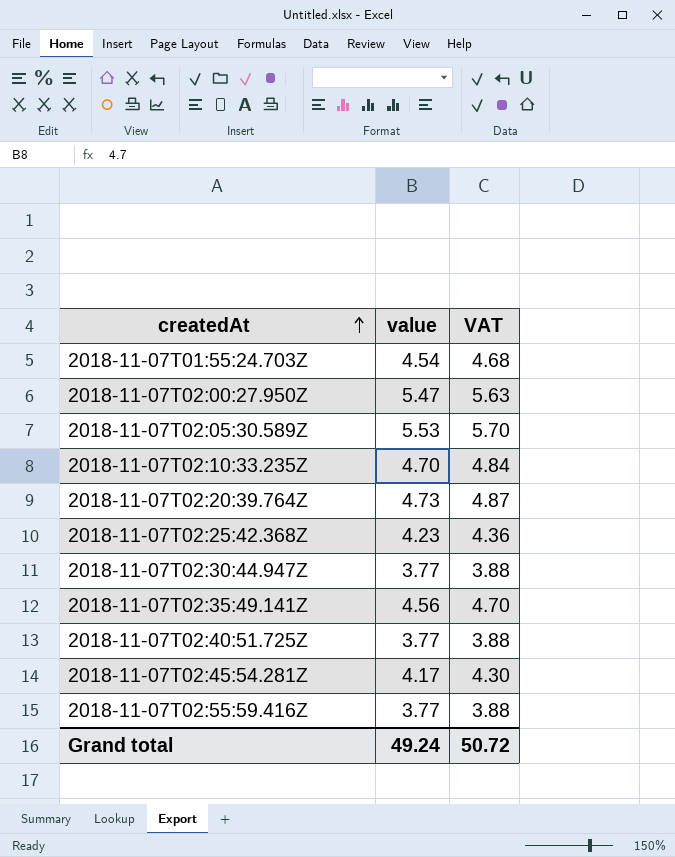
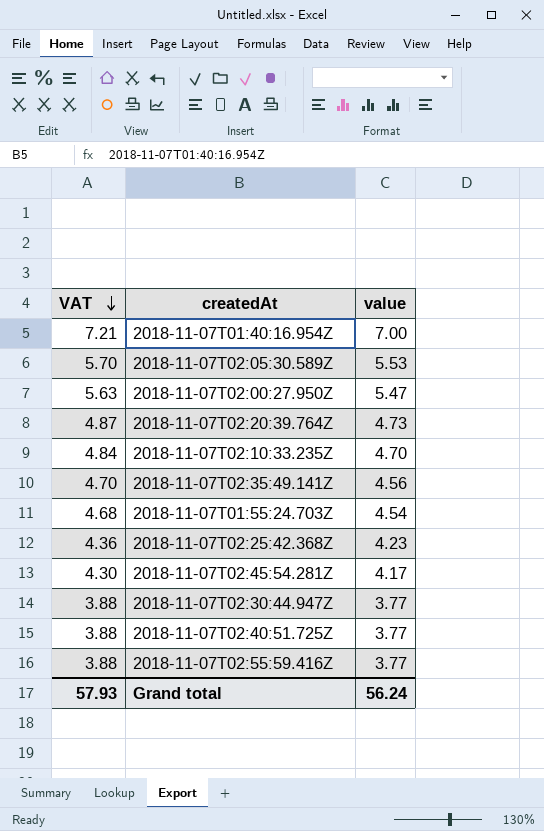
row order: createdAt ascending -> VAT descending
column VAT | position: 3 -> 1
row 2018-11-07T01:40:16.954Z: none -> 7.21 | 7.00
Grand total | VAT: 50.72 -> 57.93
Grand total | value: 49.24 -> 56.24

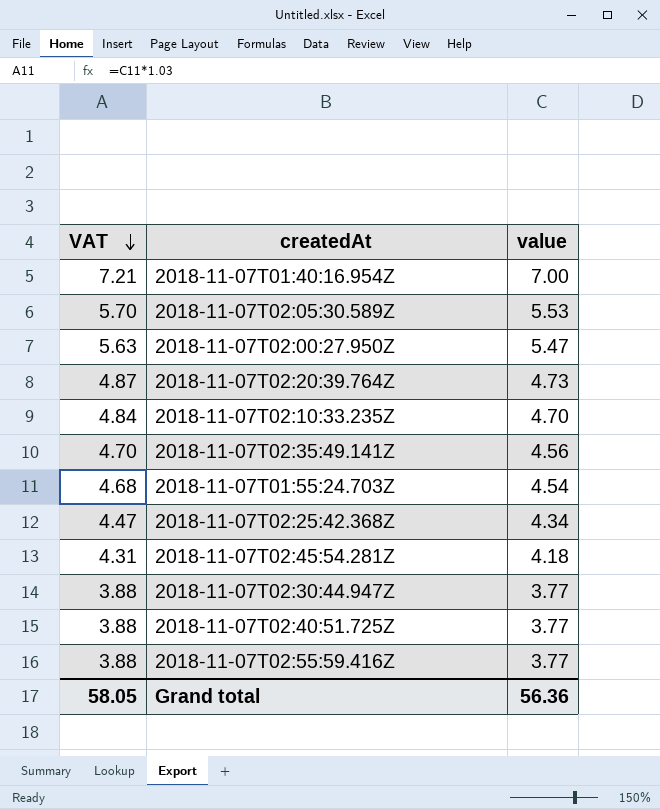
2018-11-07T02:25:42.368Z | VAT: 4.36 -> 4.47
2018-11-07T02:25:42.368Z | value: 4.23 -> 4.34
2018-11-07T02:45:54.281Z | VAT: 4.30 -> 4.31
2018-11-07T02:45:54.281Z | value: 4.17 -> 4.18
Grand total | VAT: 57.93 -> 58.05
Grand total | value: 56.24 -> 56.36

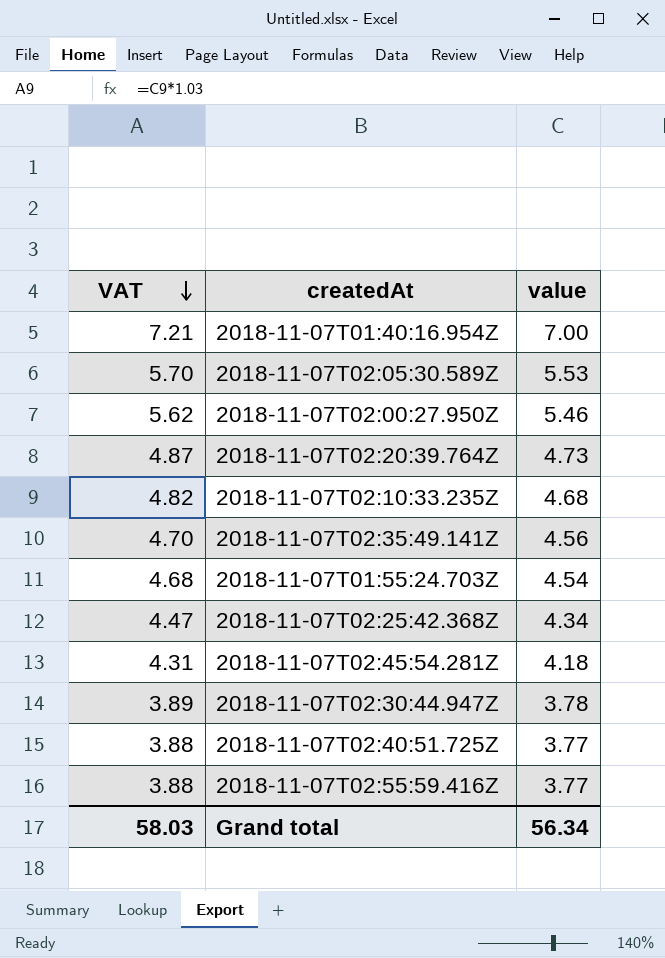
2018-11-07T02:00:27.950Z | VAT: 5.63 -> 5.62
2018-11-07T02:00:27.950Z | value: 5.47 -> 5.46
2018-11-07T02:10:33.235Z | VAT: 4.84 -> 4.82
2018-11-07T02:10:33.235Z | value: 4.70 -> 4.68
2018-11-07T02:30:44.947Z | VAT: 3.88 -> 3.89
2018-11-07T02:30:44.947Z | value: 3.77 -> 3.78
Grand total | VAT: 58.05 -> 58.03
Grand total | value: 56.36 -> 56.34

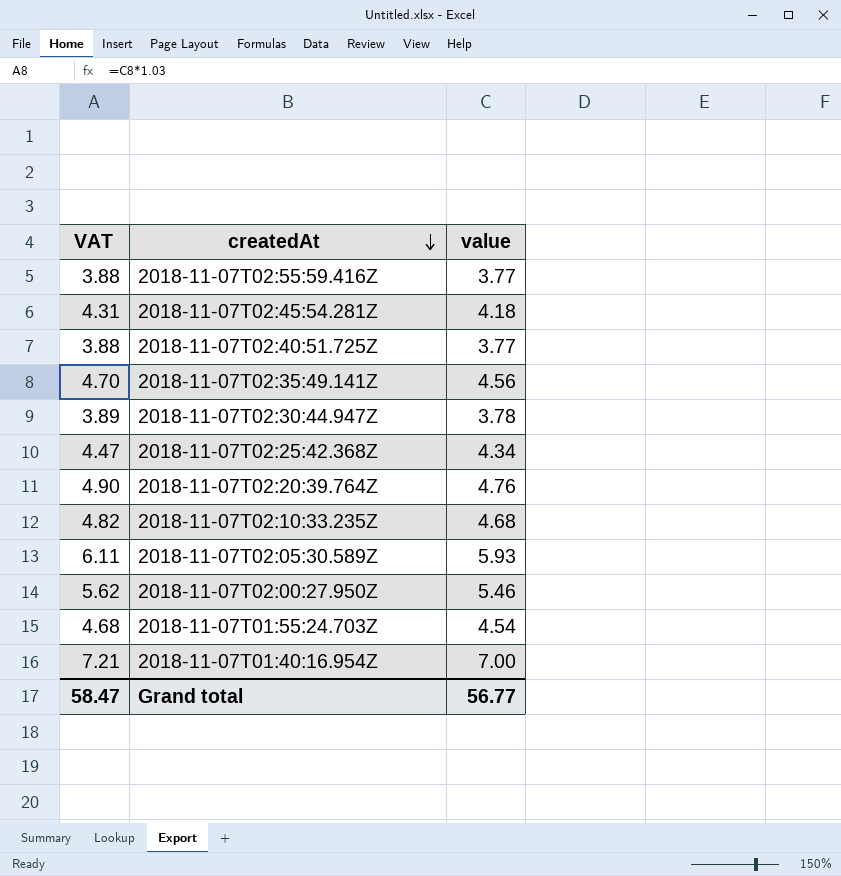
row order: VAT descending -> createdAt descending
2018-11-07T02:20:39.764Z | VAT: 4.87 -> 4.90
2018-11-07T02:20:39.764Z | value: 4.73 -> 4.76
2018-11-07T02:05:30.589Z | VAT: 5.70 -> 6.11
2018-11-07T02:05:30.589Z | value: 5.53 -> 5.93
Grand total | VAT: 58.03 -> 58.47
Grand total | value: 56.34 -> 56.77

